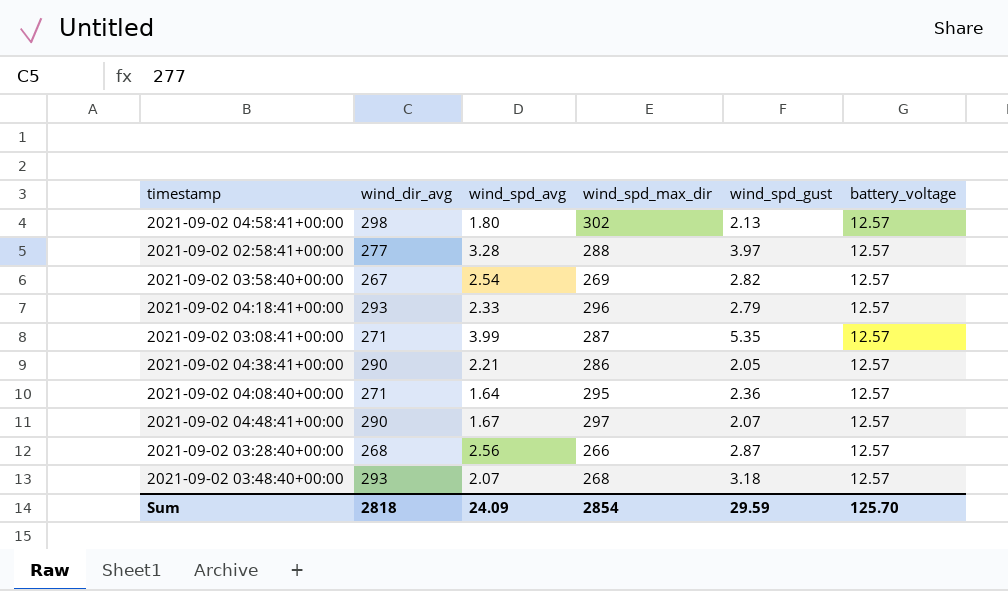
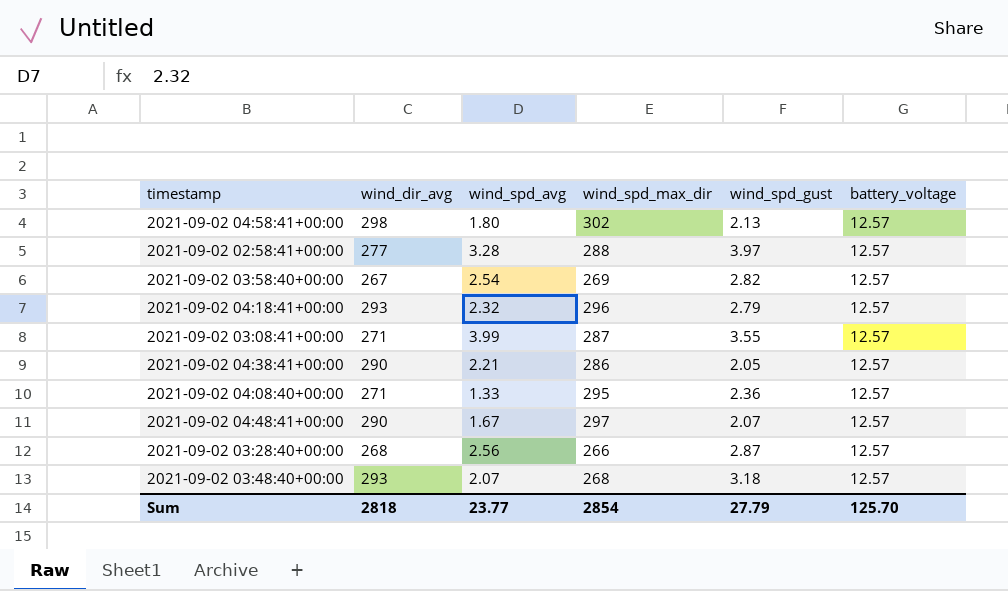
2021-09-02 04:18:41+00:00 | wind_spd_avg: 2.33 -> 2.32
2021-09-02 03:08:41+00:00 | wind_spd_gust: 5.35 -> 3.55
2021-09-02 04:08:40+00:00 | wind_spd_avg: 1.64 -> 1.33
Sum | wind_spd_avg: 24.09 -> 23.77
Sum | wind_spd_gust: 29.59 -> 27.79

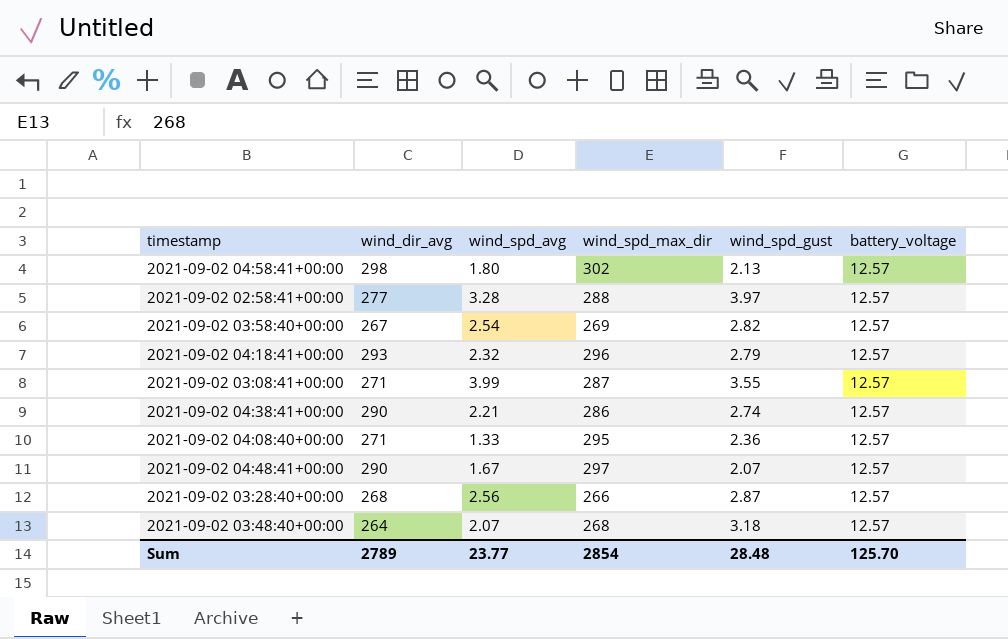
2021-09-02 04:38:41+00:00 | wind_spd_gust: 2.05 -> 2.74
2021-09-02 03:48:40+00:00 | wind_dir_avg: 293 -> 264
Sum | wind_dir_avg: 2818 -> 2789
Sum | wind_spd_gust: 27.79 -> 28.48

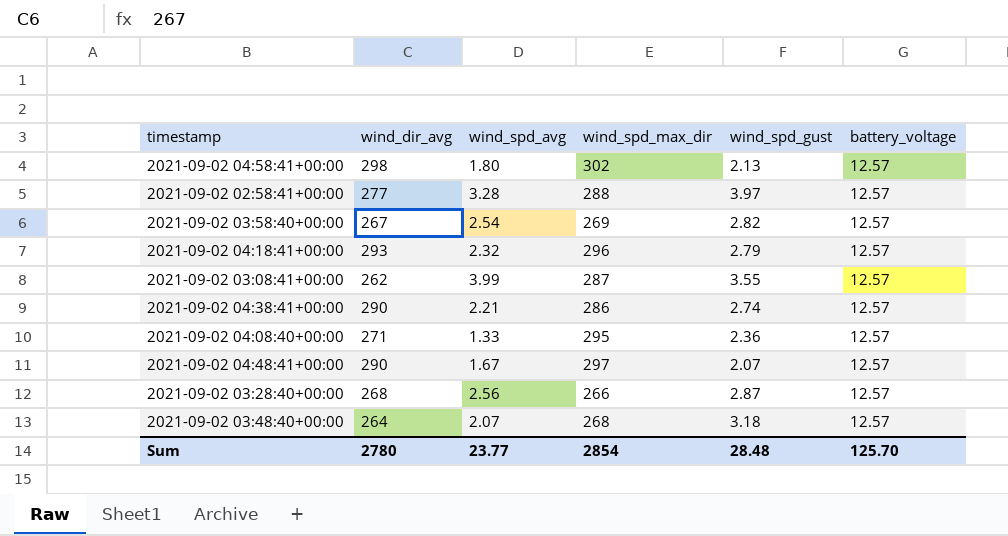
2021-09-02 03:08:41+00:00 | wind_dir_avg: 271 -> 262
Sum | wind_dir_avg: 2789 -> 2780

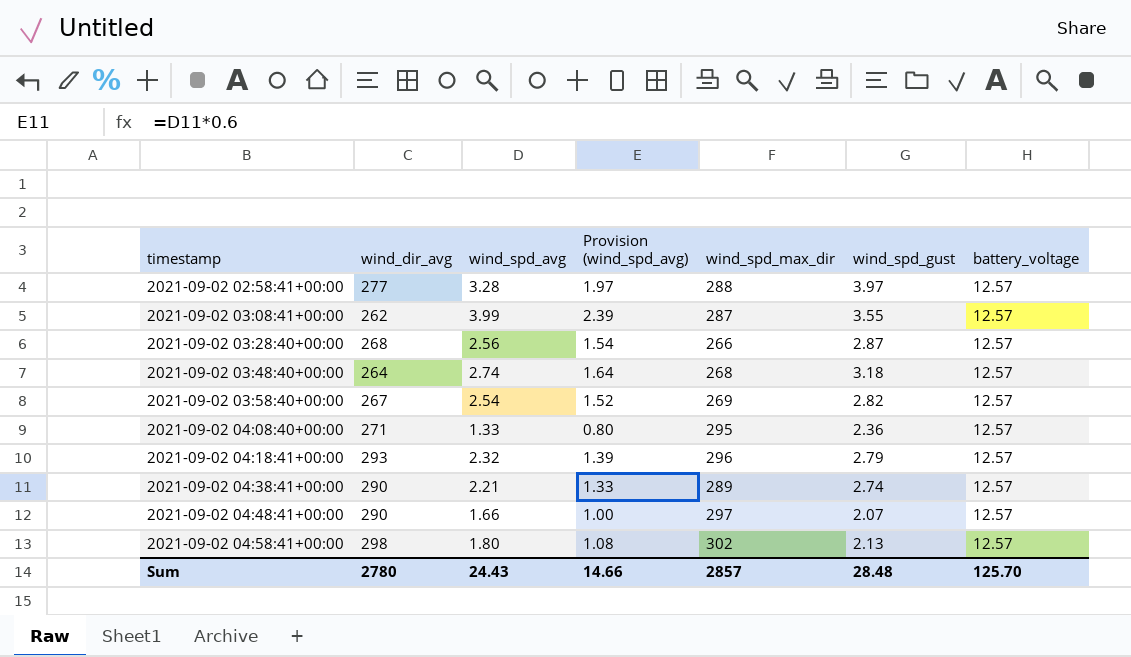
row order: none -> timestamp ascending
column Provision (wind_spd_avg) | formula: none -> [wind_spd_avg] * 0.6
2021-09-02 03:48:40+00:00 | wind_spd_avg: 2.07 -> 2.74
2021-09-02 04:38:41+00:00 | wind_spd_max_dir: 286 -> 289
2021-09-02 04:48:41+00:00 | wind_spd_avg: 1.67 -> 1.66
Sum | wind_spd_avg: 23.77 -> 24.43
Sum | wind_spd_max_dir: 2854 -> 2857

